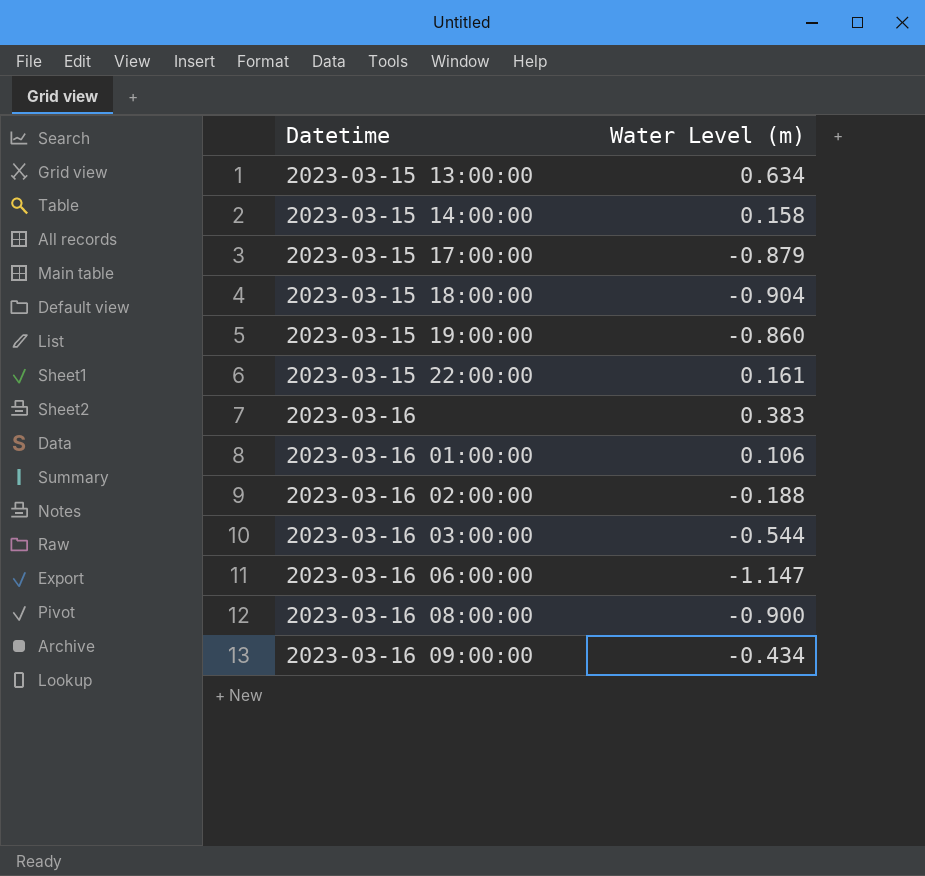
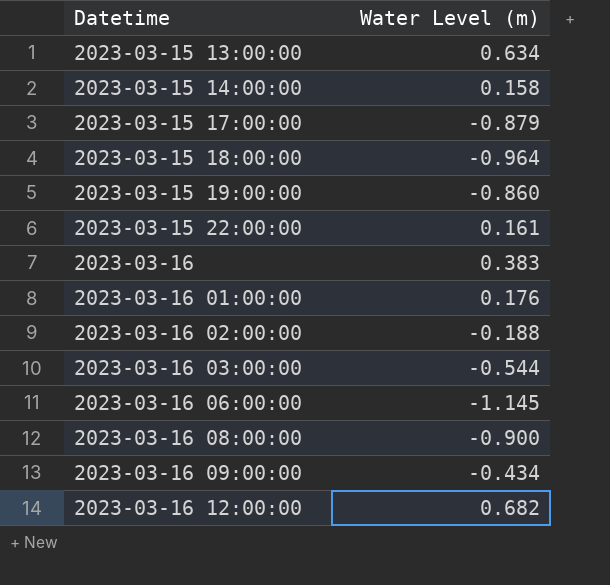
2023-03-15 18:00:00 | Water Level (m): -0.904 -> -0.964
2023-03-16 01:00:00 | Water Level (m): 0.106 -> 0.176
2023-03-16 06:00:00 | Water Level (m): -1.147 -> -1.145
row 2023-03-16 12:00:00: none -> 0.682

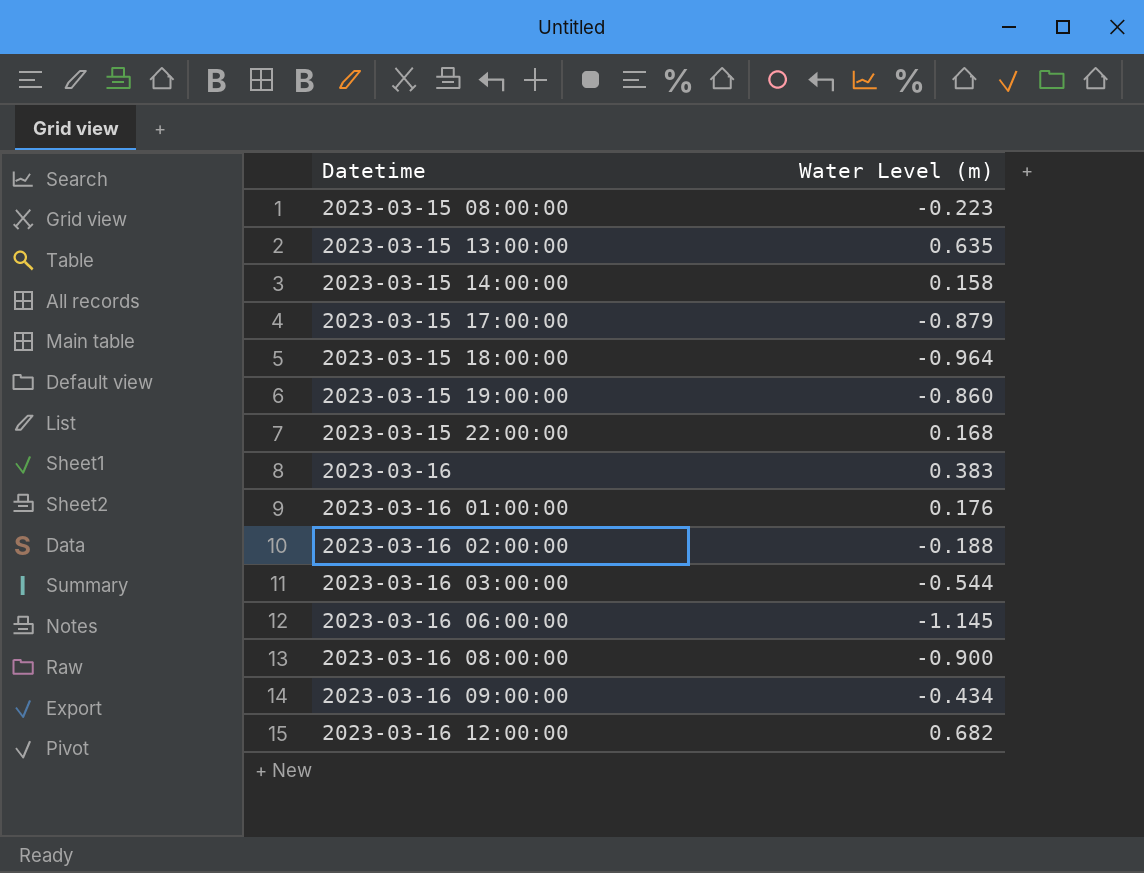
row 2023-03-15 08:00:00: none -> -0.223
2023-03-15 13:00:00 | Water Level (m): 0.634 -> 0.635
2023-03-15 22:00:00 | Water Level (m): 0.161 -> 0.168

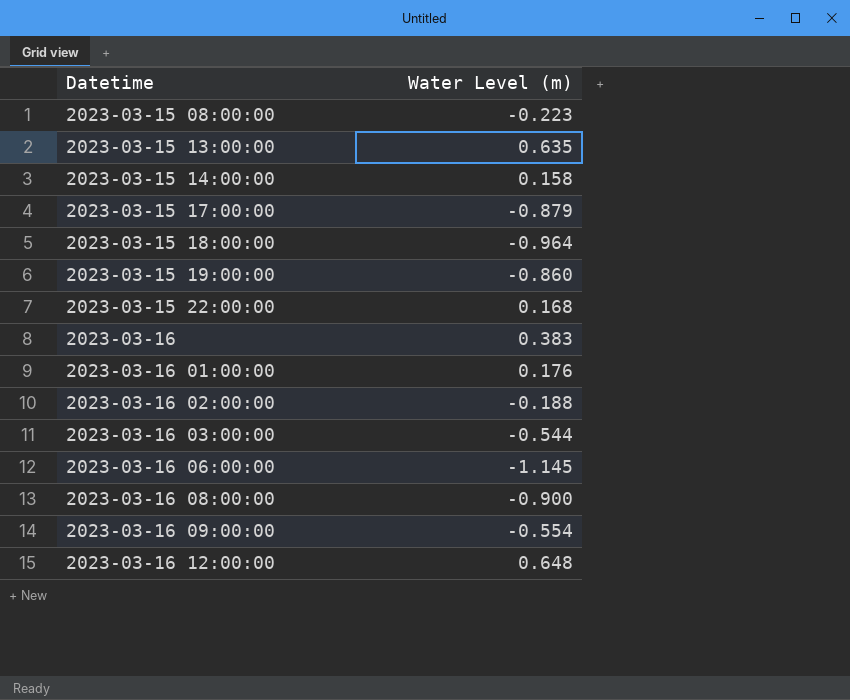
2023-03-16 09:00:00 | Water Level (m): -0.434 -> -0.554
2023-03-16 12:00:00 | Water Level (m): 0.682 -> 0.648

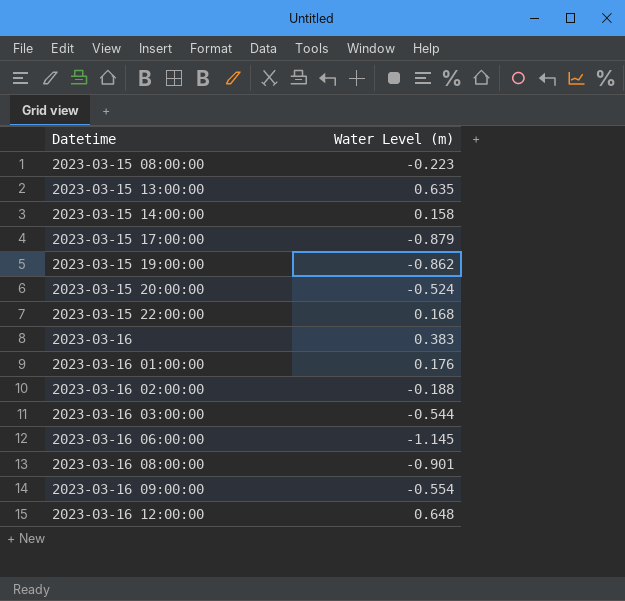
row 2023-03-15 18:00:00: -0.964 -> none
2023-03-15 19:00:00 | Water Level (m): -0.860 -> -0.862
row 2023-03-15 20:00:00: none -> -0.524
2023-03-16 08:00:00 | Water Level (m): -0.900 -> -0.901

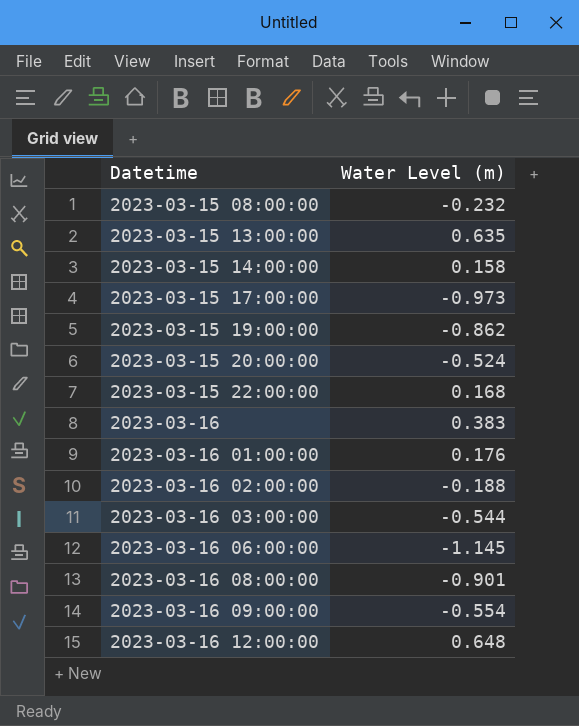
2023-03-15 08:00:00 | Water Level (m): -0.223 -> -0.232
2023-03-15 17:00:00 | Water Level (m): -0.879 -> -0.973

